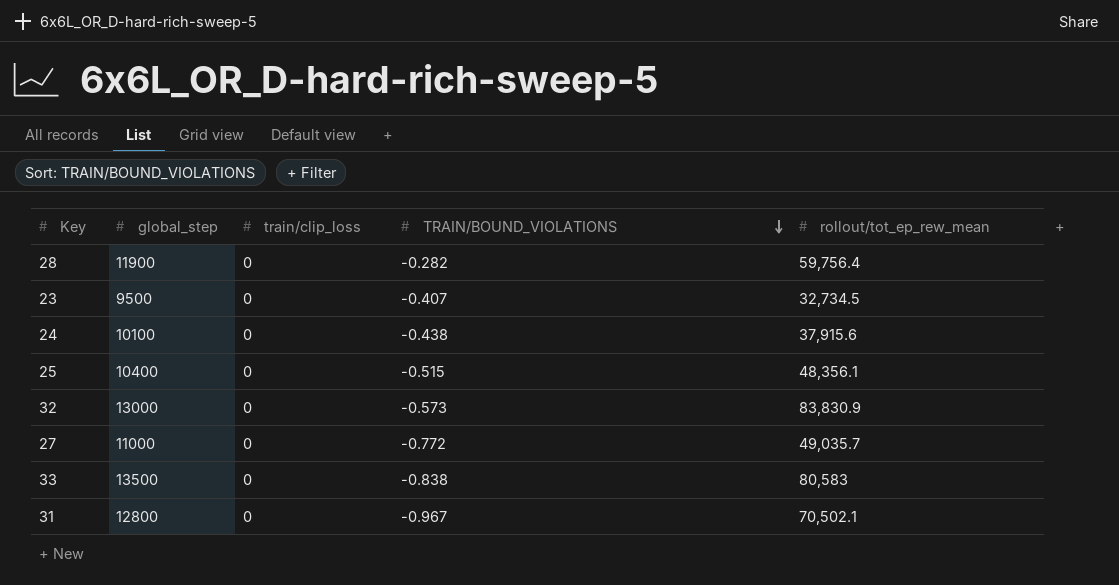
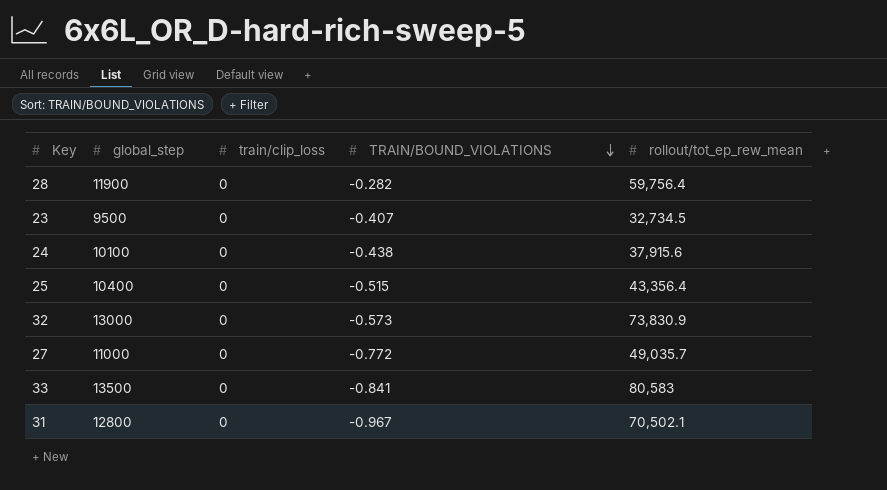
25 | rollout/tot_ep_rew_mean: 48,356.1 -> 43,356.4
32 | rollout/tot_ep_rew_mean: 83,830.9 -> 73,830.9
33 | TRAIN/BOUND_VIOLATIONS: -0.838 -> -0.841

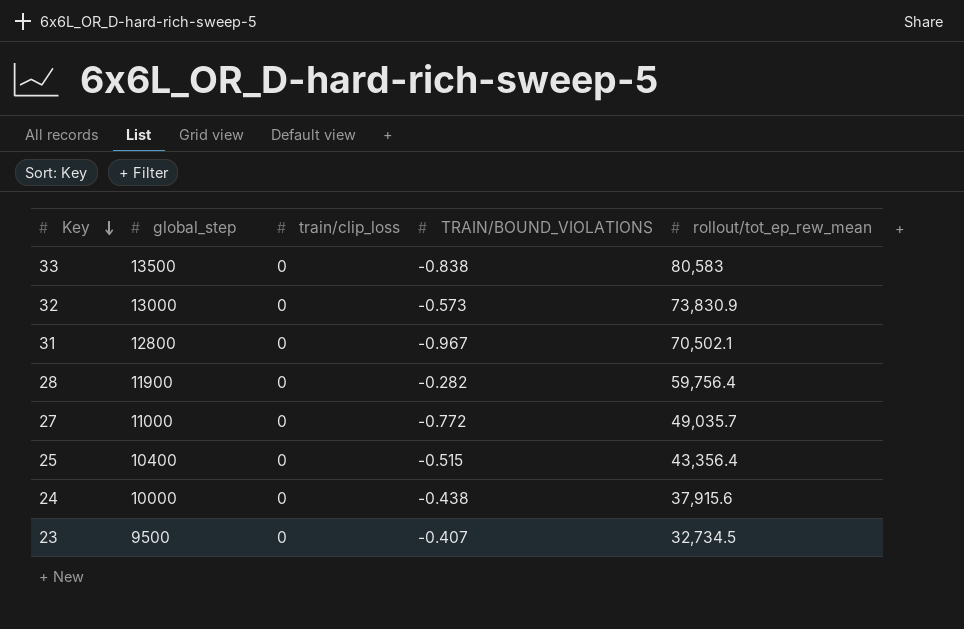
row order: TRAIN/BOUND_VIOLATIONS descending -> Key descending
33 | TRAIN/BOUND_VIOLATIONS: -0.841 -> -0.838
24 | global_step: 10100 -> 10000

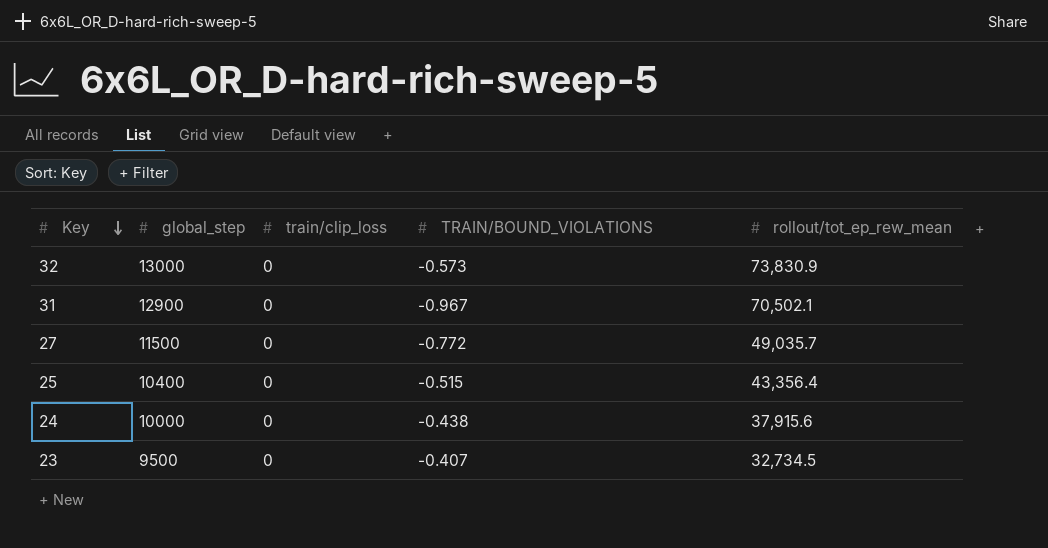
row 33: 13500 | 0 | -0.838 | 80,583 -> none
row 28: 11900 | 0 | -0.282 | 59,756.4 -> none
31 | global_step: 12800 -> 12900
27 | global_step: 11000 -> 11500

